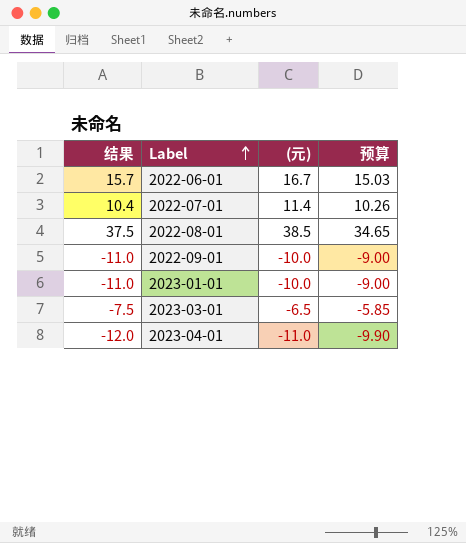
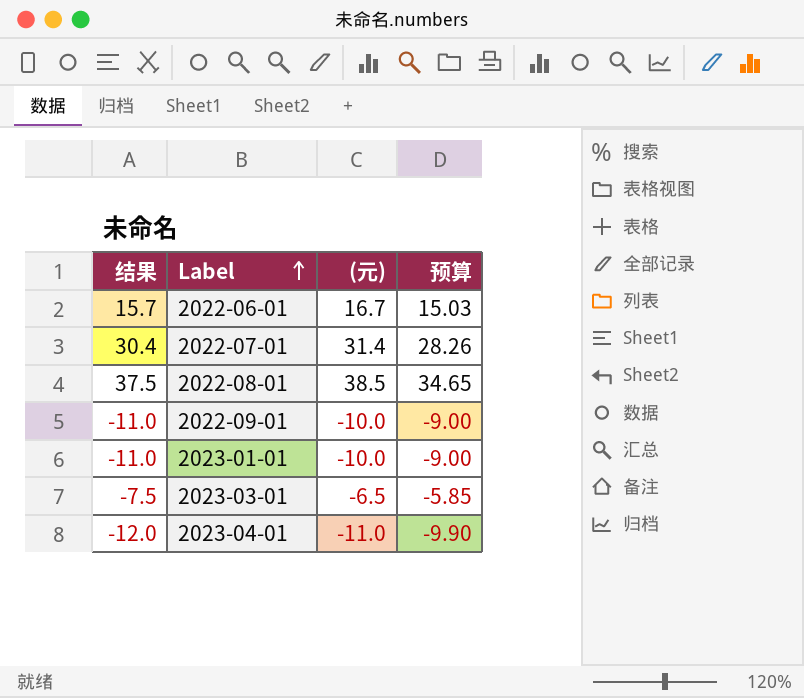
2022-07-01 | 结果: 10.4 -> 30.4
2022-07-01 | (元): 11.4 -> 31.4
2022-07-01 | 预算: 10.26 -> 28.26

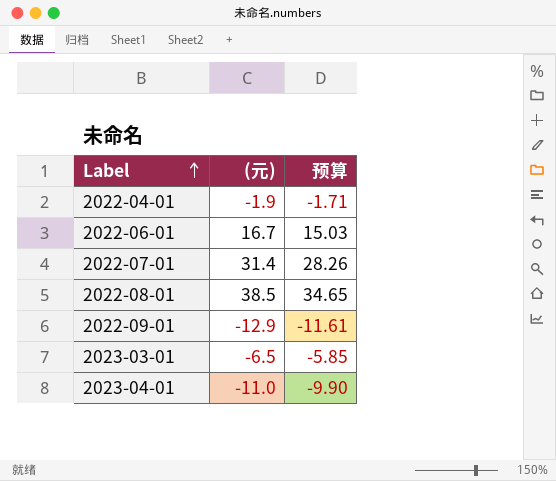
column 结果 | formula: [(元)] - 1 -> none
row 2023-01-01: -11.0 | -10.0 | -9.00 -> none
row 2022-04-01: none -> -1.9 | -1.71
2022-09-01 | (元): -10.0 -> -12.9
2022-09-01 | 预算: -9.00 -> -11.61

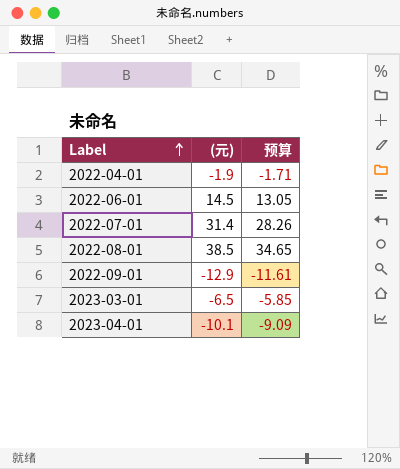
2022-06-01 | (元): 16.7 -> 14.5
2022-06-01 | 预算: 15.03 -> 13.05
2023-04-01 | (元): -11.0 -> -10.1
2023-04-01 | 预算: -9.90 -> -9.09

